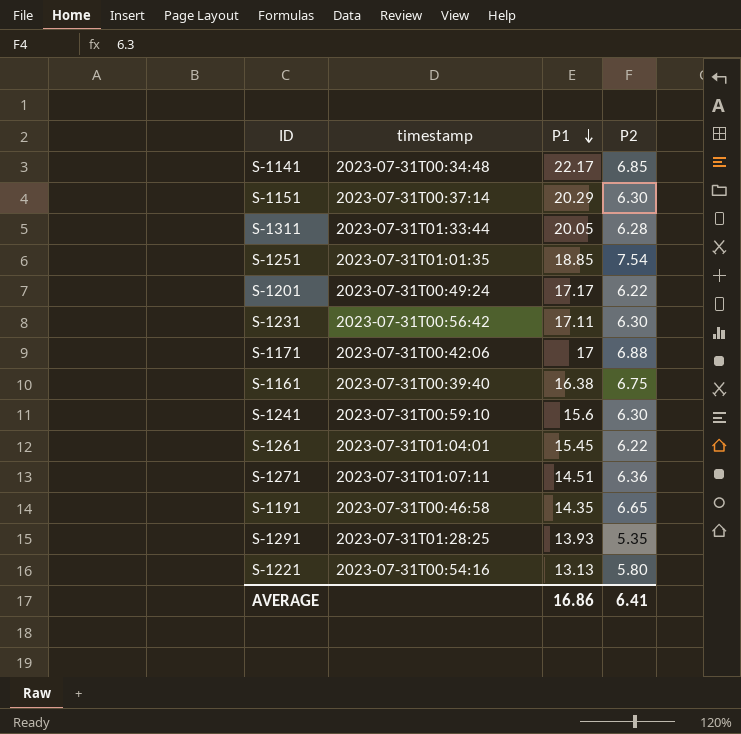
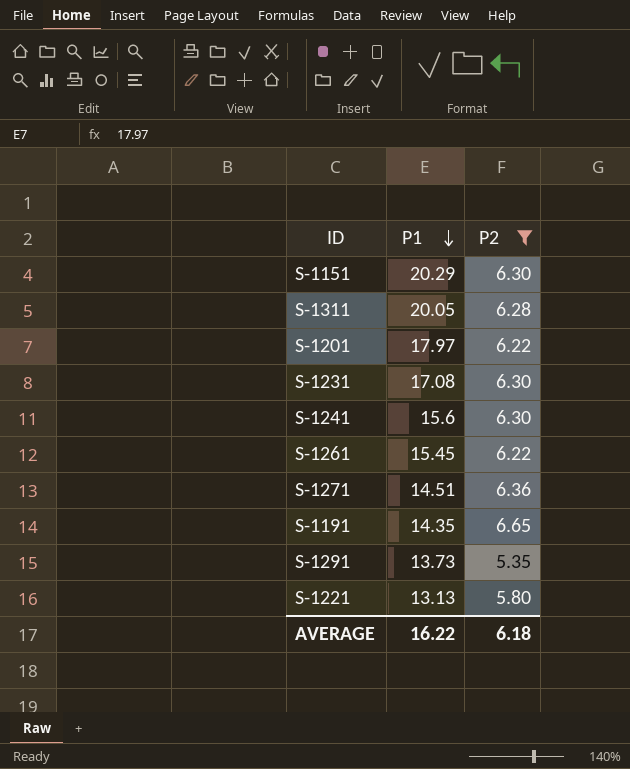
filter: none -> P2 <= 6.65
column timestamp | position: 2 -> none
S-1201 | P1: 17.17 -> 17.97
S-1231 | P1: 17.11 -> 17.08
S-1291 | P1: 13.93 -> 13.73
AVERAGE | P1: 16.86 -> 16.22
AVERAGE | P2: 6.41 -> 6.18

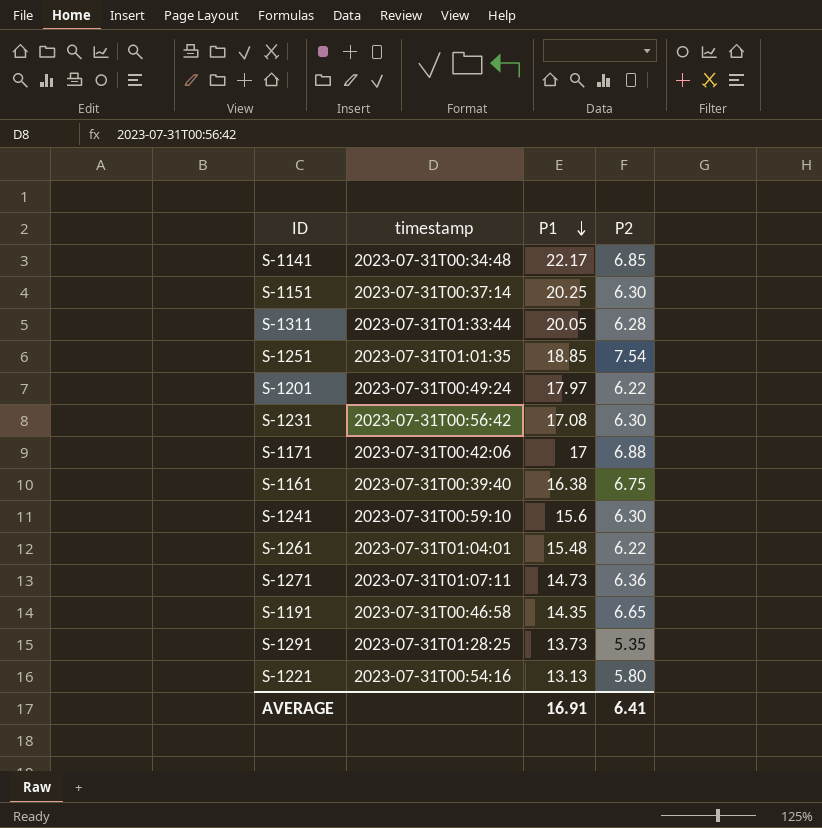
filter: P2 <= 6.65 -> none
column timestamp | position: none -> 2
S-1151 | P1: 20.29 -> 20.25
S-1261 | P1: 15.45 -> 15.48
S-1271 | P1: 14.51 -> 14.73
AVERAGE | P1: 16.22 -> 16.91
AVERAGE | P2: 6.18 -> 6.41

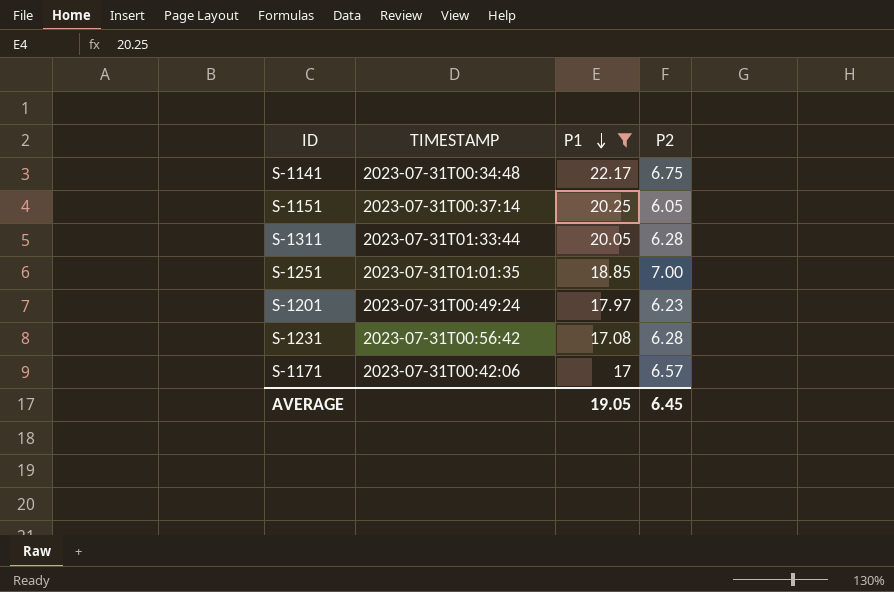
filter: none -> P1 >= 17
column name: timestamp -> TIMESTAMP
S-1141 | P2: 6.85 -> 6.75
S-1151 | P2: 6.30 -> 6.05
S-1251 | P2: 7.54 -> 7.00
S-1201 | P2: 6.22 -> 6.23
S-1231 | P2: 6.30 -> 6.28
S-1171 | P2: 6.88 -> 6.57
AVERAGE | P1: 16.91 -> 19.05
AVERAGE | P2: 6.41 -> 6.45

